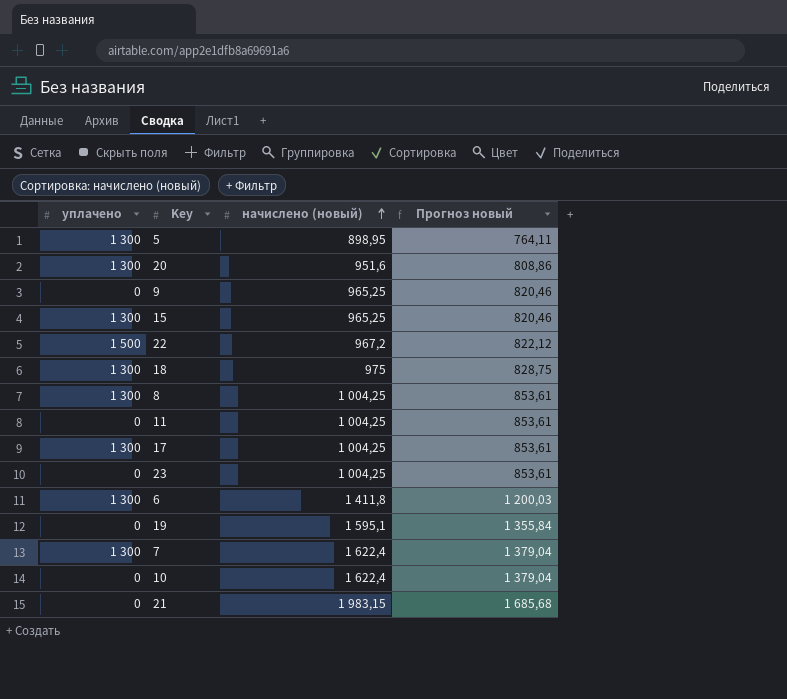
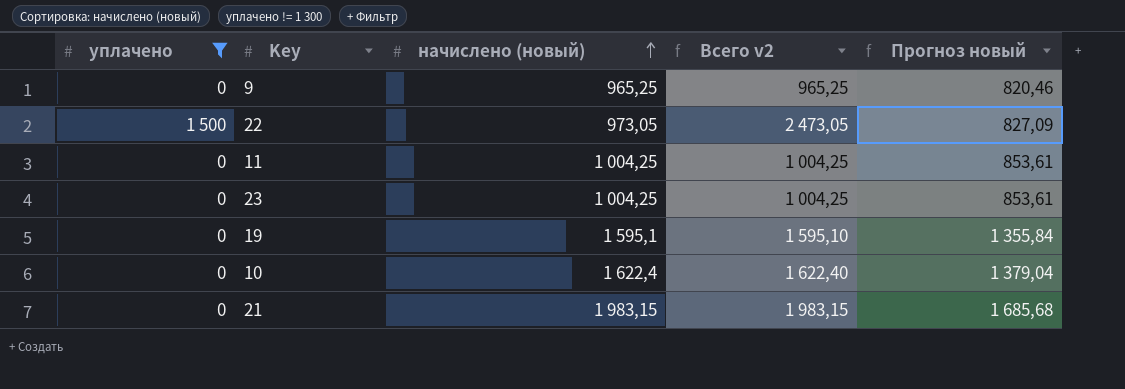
filter: none -> уплачено != 1 300
column Всего v2 | formula: none -> [уплачено] + [начислено (новый)]
22 | начислено (новый): 967,2 -> 973,05
22 | Прогноз новый: 822,12 -> 827,09

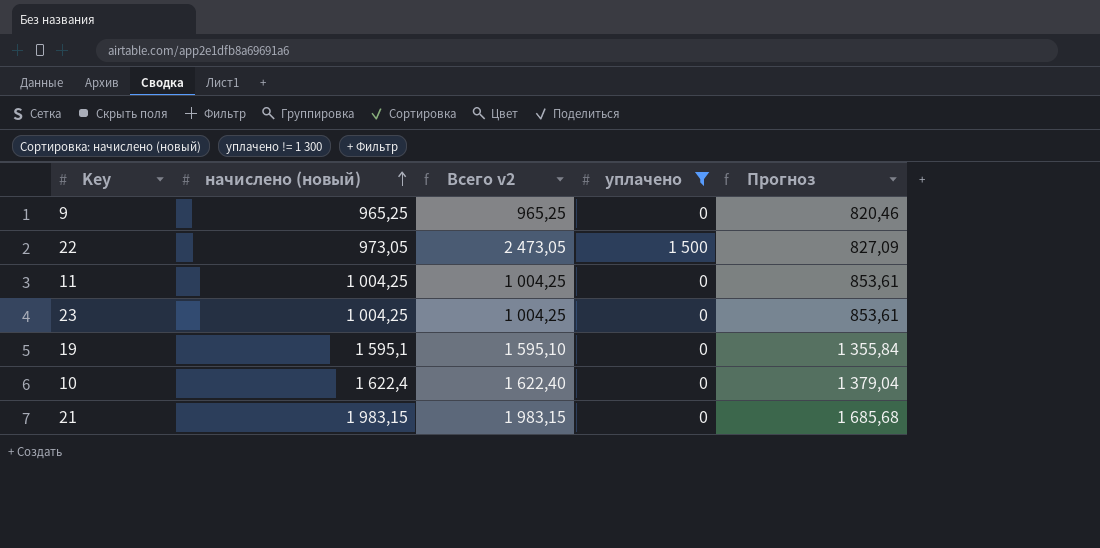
column уплачено | position: 1 -> 4
column name: Прогноз новый -> Прогноз

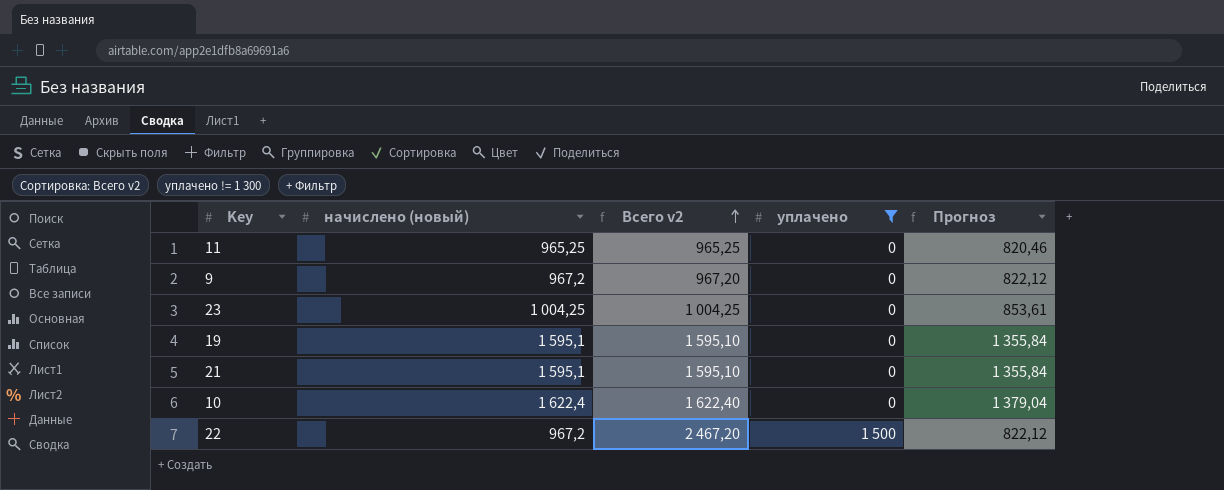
row order: начислено (новый) ascending -> Всего v2 ascending
11 | начислено (новый): 1 004,25 -> 965,25
11 | Всего v2: 1 004,25 -> 965,25
11 | Прогноз: 853,61 -> 820,46
9 | начислено (новый): 965,25 -> 967,2
9 | Всего v2: 965,25 -> 967,20
9 | Прогноз: 820,46 -> 822,12
21 | начислено (новый): 1 983,15 -> 1 595,1
21 | Всего v2: 1 983,15 -> 1 595,10
21 | Прогноз: 1 685,68 -> 1 355,84
22 | начислено (новый): 973,05 -> 967,2
22 | Всего v2: 2 473,05 -> 2 467,20
22 | Прогноз: 827,09 -> 822,12

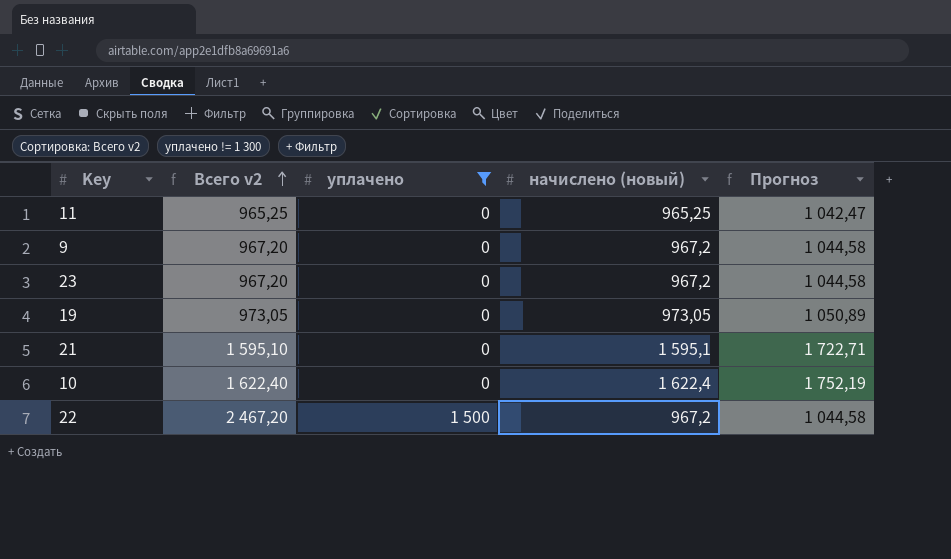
column начислено (новый) | position: 2 -> 4
column Прогноз | formula: [начислено (новый)] * 0,85 -> [начислено (новый)] * 1,08
23 | Всего v2: 1 004,25 -> 967,20
23 | начислено (новый): 1 004,25 -> 967,2
19 | Всего v2: 1 595,10 -> 973,05
19 | начислено (новый): 1 595,1 -> 973,05

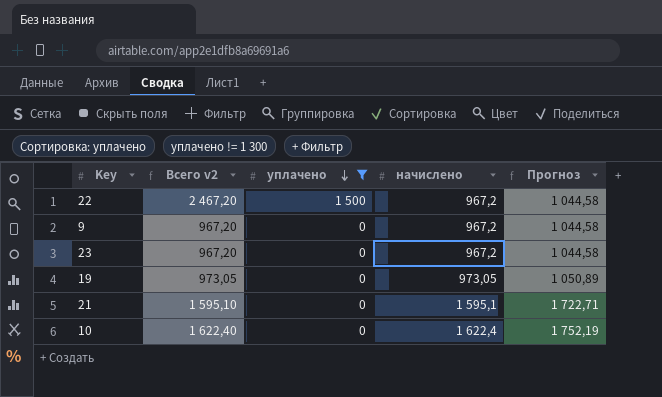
row order: Всего v2 ascending -> уплачено descending
column name: начислено (новый) -> начислено
row 11: 965,25 | 0 | 965,25 | 1 042,47 -> none

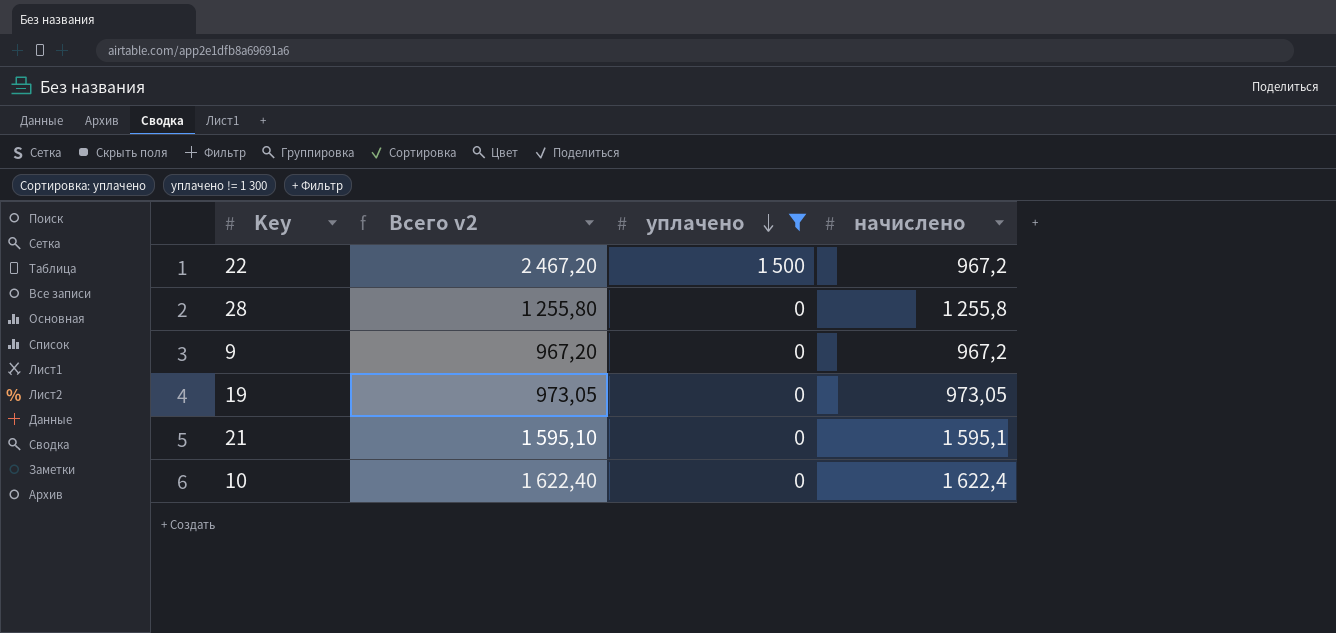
column Прогноз | formula: [начислено] * 1,08 -> none
row 23: 967,20 | 0 | 967,2 | 1 044,58 -> none
row 28: none -> 1 255,80 | 0 | 1 255,8

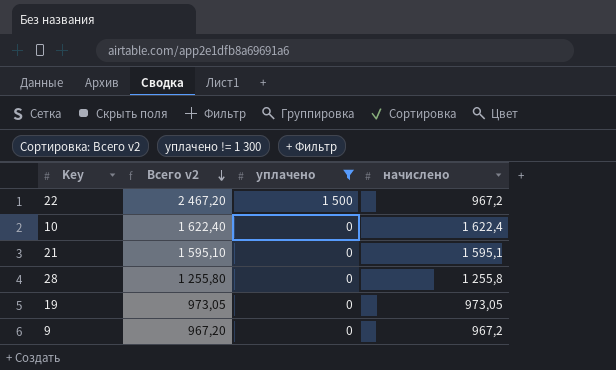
row order: уплачено descending -> Всего v2 descending

